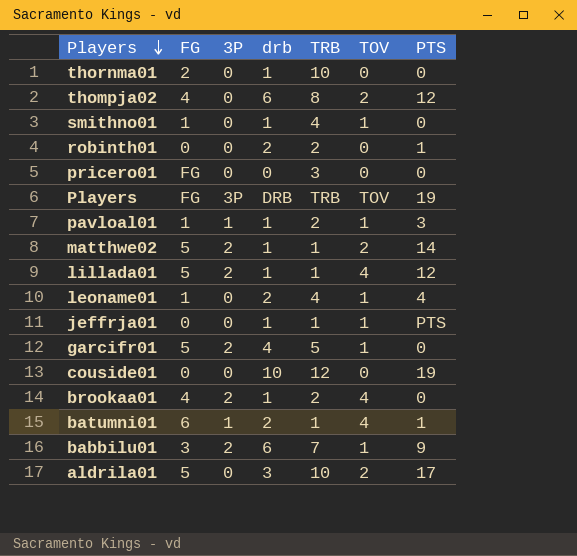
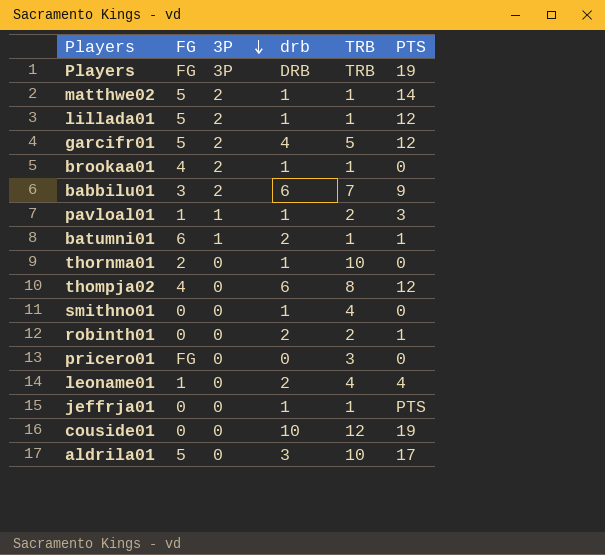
row order: Players descending -> 3P descending
column TOV | position: 6 -> none
garcifr01 | PTS: 0 -> 12
brookaa01 | TRB: 2 -> 1
smithno01 | FG: 1 -> 0

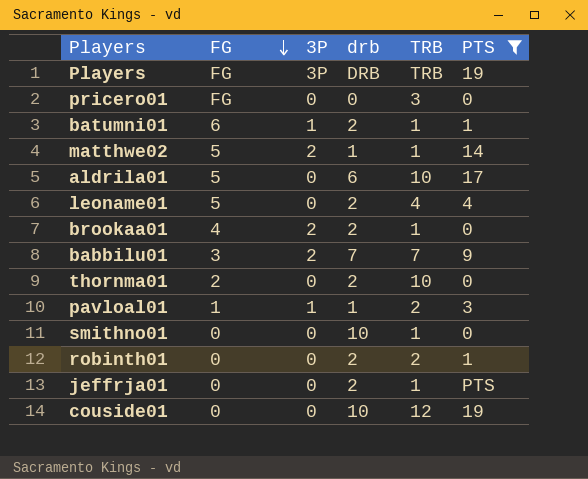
filter: none -> PTS != 12
row order: 3P descending -> FG descending
aldrila01 | drb: 3 -> 6
leoname01 | FG: 1 -> 5
brookaa01 | drb: 1 -> 2
babbilu01 | drb: 6 -> 7
thornma01 | drb: 1 -> 2
smithno01 | drb: 1 -> 10
smithno01 | TRB: 4 -> 1
jeffrja01 | drb: 1 -> 2

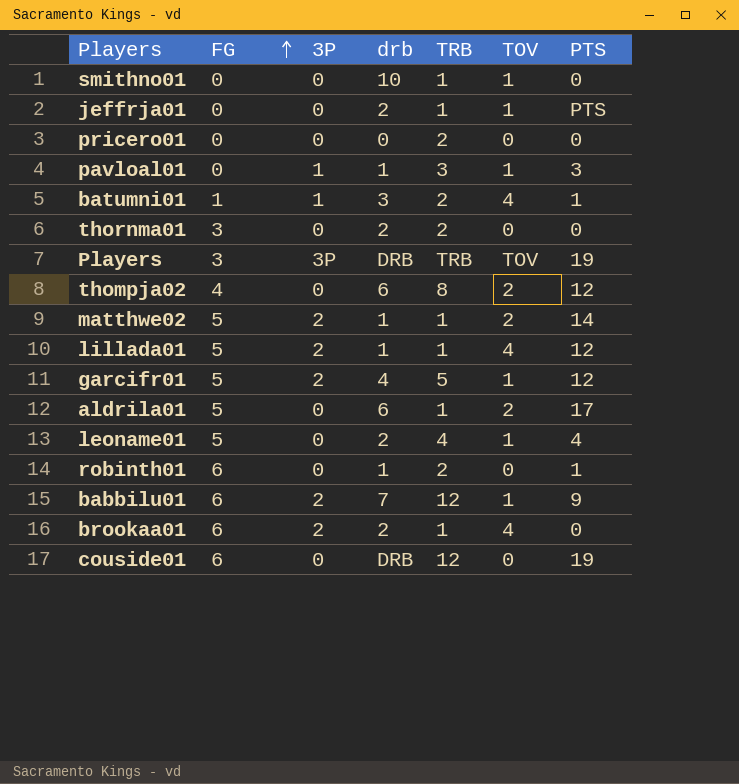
filter: PTS != 12 -> none
row order: FG descending -> FG ascending
column TOV | position: none -> 6
pricero01 | FG: FG -> 0
pricero01 | TRB: 3 -> 2
pavloal01 | FG: 1 -> 0
pavloal01 | TRB: 2 -> 3
batumni01 | FG: 6 -> 1
batumni01 | drb: 2 -> 3
batumni01 | TRB: 1 -> 2
thornma01 | FG: 2 -> 3
thornma01 | TRB: 10 -> 2
Players | FG: FG -> 3
aldrila01 | TRB: 10 -> 1
robinth01 | FG: 0 -> 6
robinth01 | drb: 2 -> 1
babbilu01 | FG: 3 -> 6
babbilu01 | TRB: 7 -> 12
brookaa01 | FG: 4 -> 6
couside01 | FG: 0 -> 6
couside01 | drb: 10 -> DRB

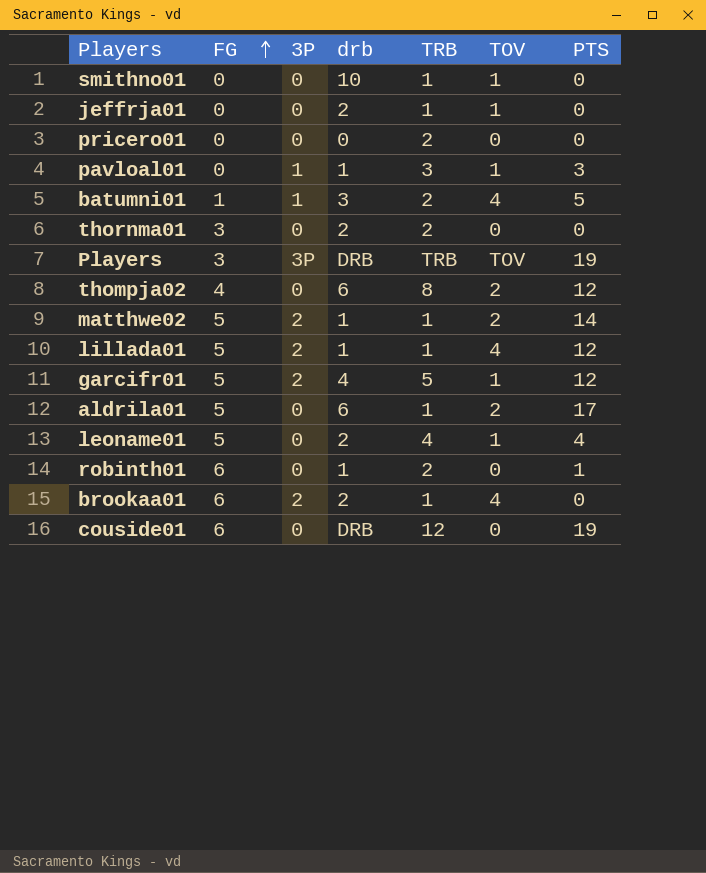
row babbilu01: 6 | 2 | 7 | 12 | 1 | 9 -> none
jeffrja01 | PTS: PTS -> 0
batumni01 | PTS: 1 -> 5

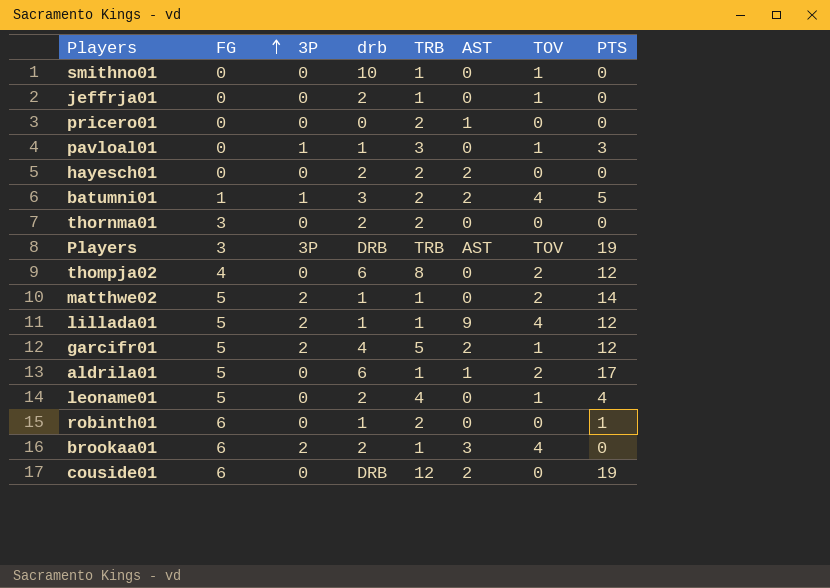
column AST | position: none -> 6
row hayesch01: none -> 0 | 0 | 2 | 2 | 2 | 0 | 0

